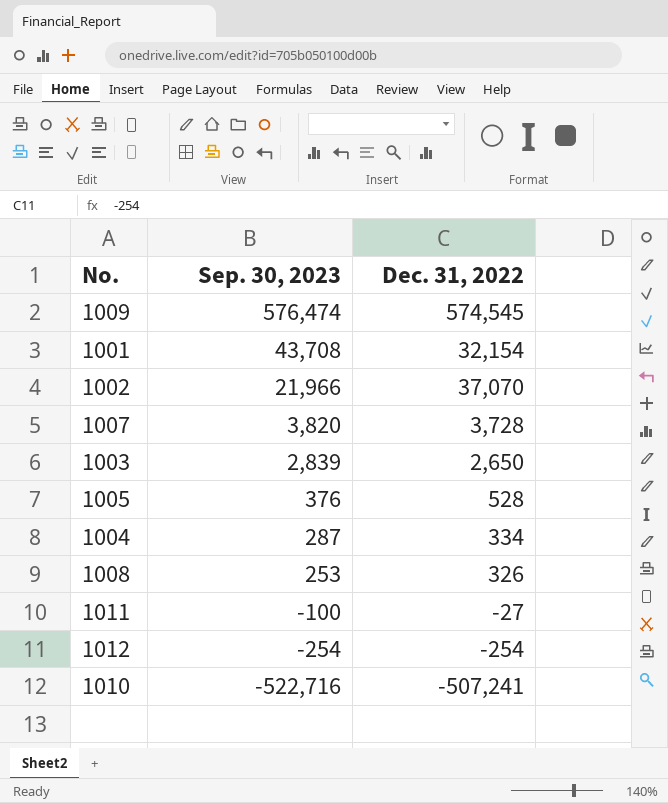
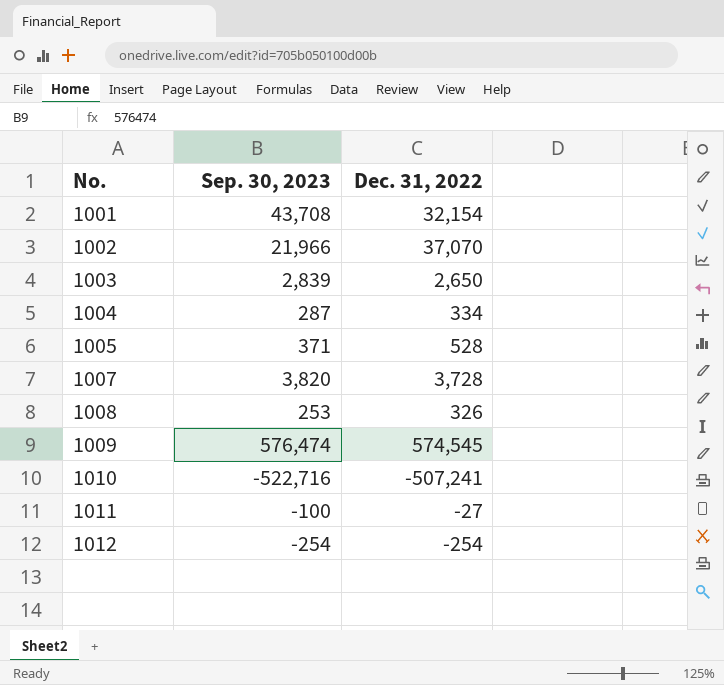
row order: Sep. 30, 2023 descending -> No. ascending
1005 | Sep. 30, 2023: 376 -> 371

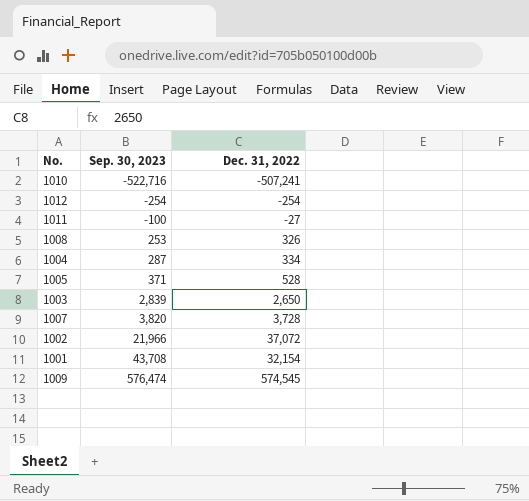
row order: No. ascending -> Sep. 30, 2023 ascending
1002 | Dec. 31, 2022: 37,070 -> 37,072

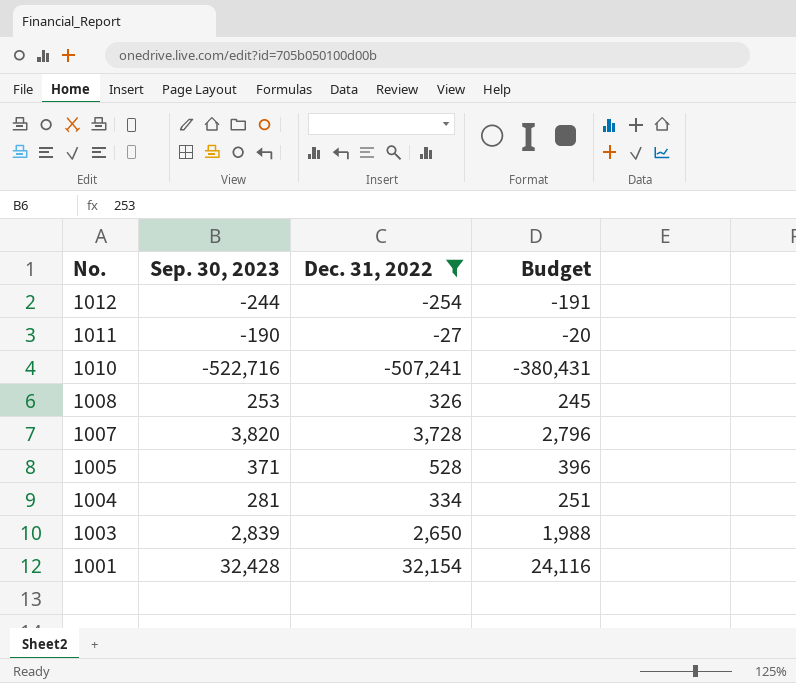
filter: none -> Dec. 31, 2022 <= 32,154
row order: Sep. 30, 2023 ascending -> No. descending
column Budget | formula: none -> [Dec. 31, 2022] * 0.75
1012 | Sep. 30, 2023: -254 -> -244
1011 | Sep. 30, 2023: -100 -> -190
1004 | Sep. 30, 2023: 287 -> 281
1001 | Sep. 30, 2023: 43,708 -> 32,428

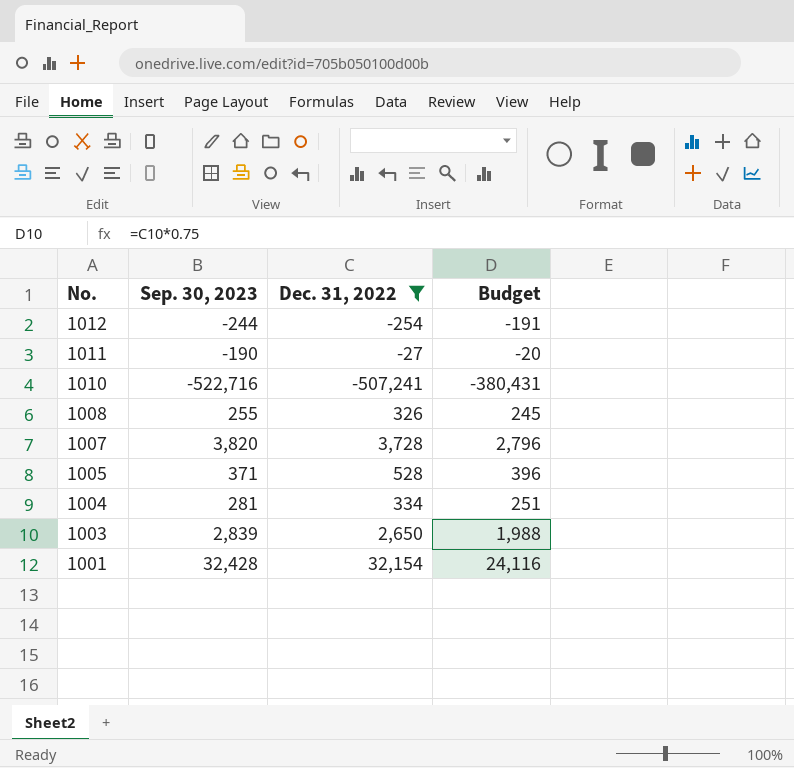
1008 | Sep. 30, 2023: 253 -> 255

